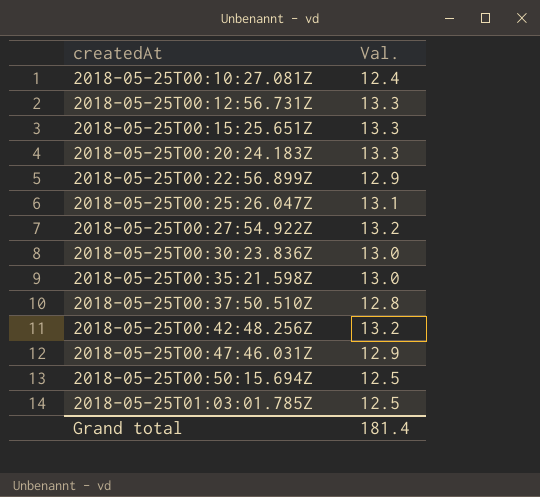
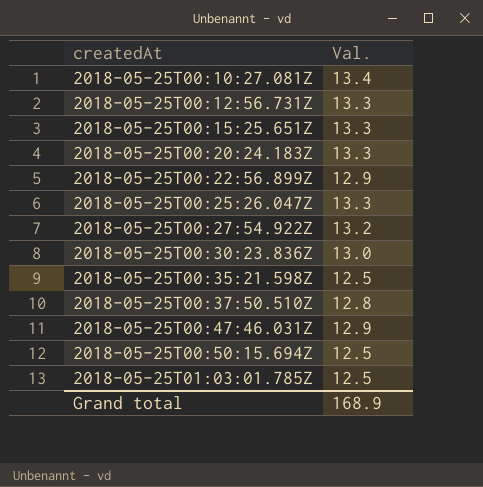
row 2018-05-25T00:42:48.256Z: 13.2 -> none
2018-05-25T00:10:27.081Z | Val.: 12.4 -> 13.4
2018-05-25T00:25:26.047Z | Val.: 13.1 -> 13.3
2018-05-25T00:35:21.598Z | Val.: 13.0 -> 12.5
Grand total | Val.: 181.4 -> 168.9

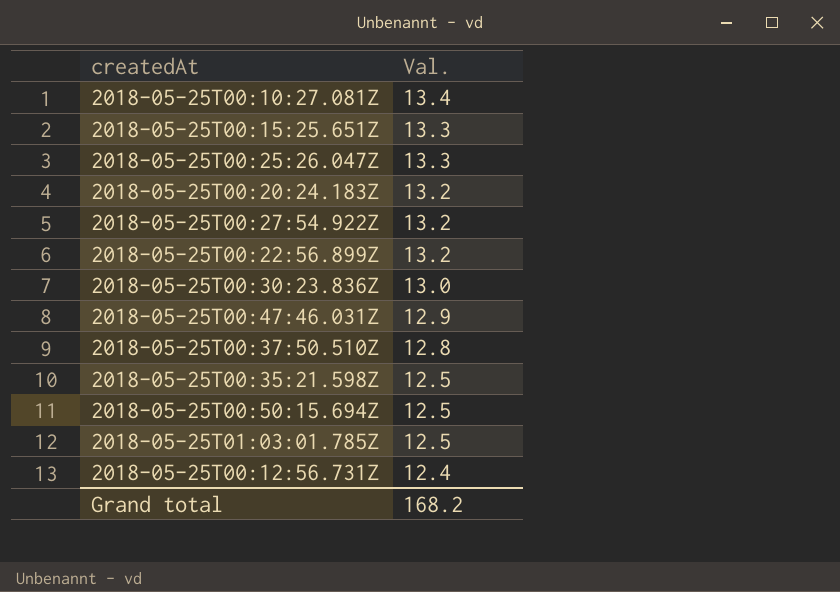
row order: createdAt ascending -> Val. descending
2018-05-25T00:20:24.183Z | Val.: 13.3 -> 13.2
2018-05-25T00:22:56.899Z | Val.: 12.9 -> 13.2
2018-05-25T00:12:56.731Z | Val.: 13.3 -> 12.4
Grand total | Val.: 168.9 -> 168.2

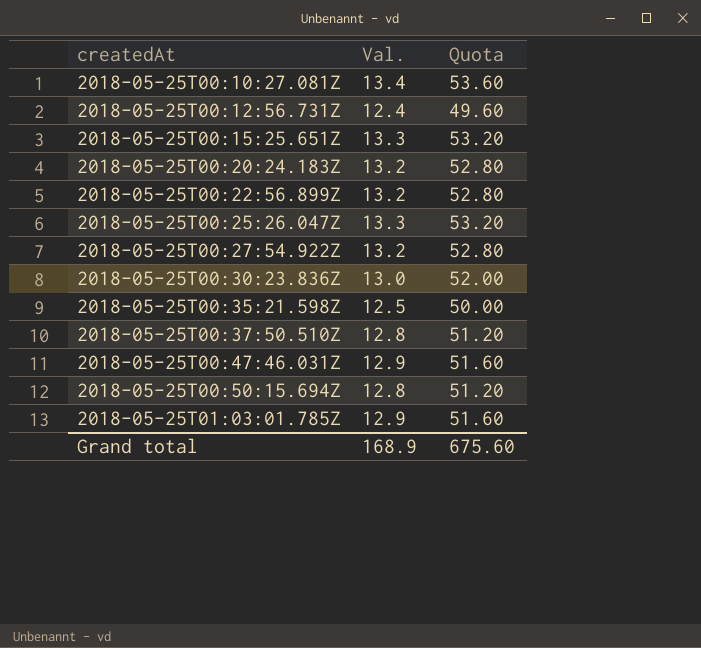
row order: Val. descending -> createdAt ascending
column Quota | formula: none -> [Val.] * 4
2018-05-25T00:50:15.694Z | Val.: 12.5 -> 12.8
2018-05-25T01:03:01.785Z | Val.: 12.5 -> 12.9
Grand total | Val.: 168.2 -> 168.9

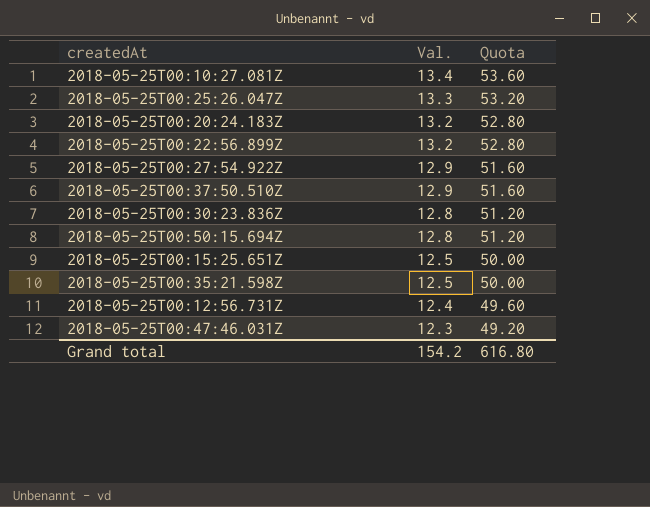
row order: createdAt ascending -> Val. descending
row 2018-05-25T01:03:01.785Z: 12.9 | 51.60 -> none
2018-05-25T00:27:54.922Z | Val.: 13.2 -> 12.9
2018-05-25T00:27:54.922Z | Quota: 52.80 -> 51.60
2018-05-25T00:37:50.510Z | Val.: 12.8 -> 12.9
2018-05-25T00:37:50.510Z | Quota: 51.20 -> 51.60
2018-05-25T00:30:23.836Z | Val.: 13.0 -> 12.8
2018-05-25T00:30:23.836Z | Quota: 52.00 -> 51.20
2018-05-25T00:15:25.651Z | Val.: 13.3 -> 12.5
2018-05-25T00:15:25.651Z | Quota: 53.20 -> 50.00
2018-05-25T00:47:46.031Z | Val.: 12.9 -> 12.3
2018-05-25T00:47:46.031Z | Quota: 51.60 -> 49.20
Grand total | Val.: 168.9 -> 154.2
Grand total | Quota: 675.60 -> 616.80

